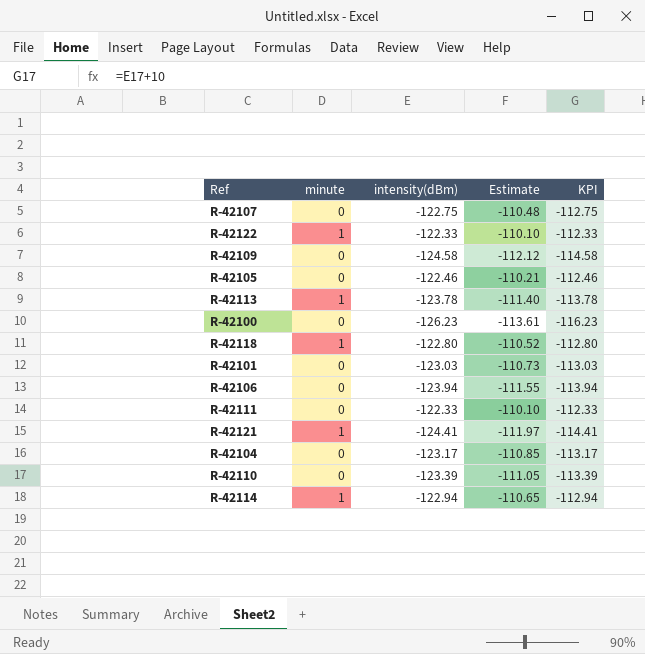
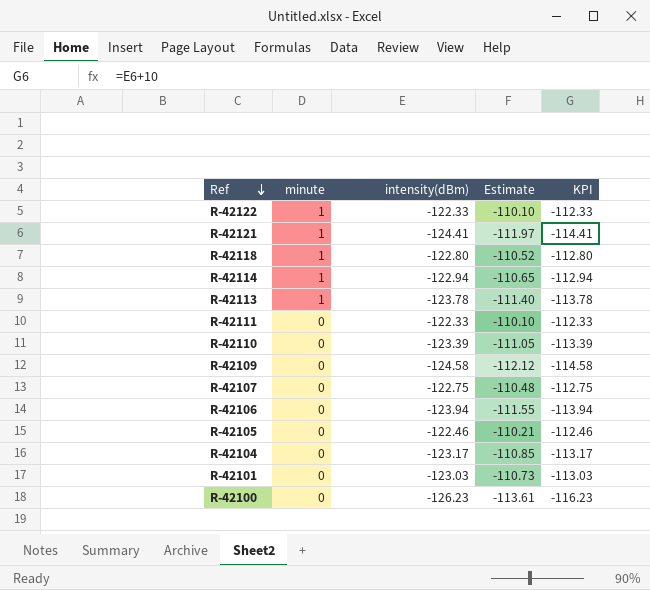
row order: none -> Ref descending

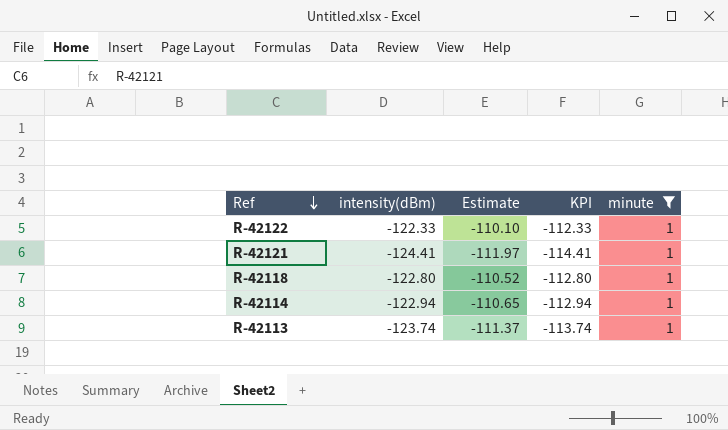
filter: none -> minute = 1
column minute | position: 2 -> 5
R-42113 | intensity(dBm): -123.78 -> -123.74
R-42113 | Estimate: -111.40 -> -111.37
R-42113 | KPI: -113.78 -> -113.74

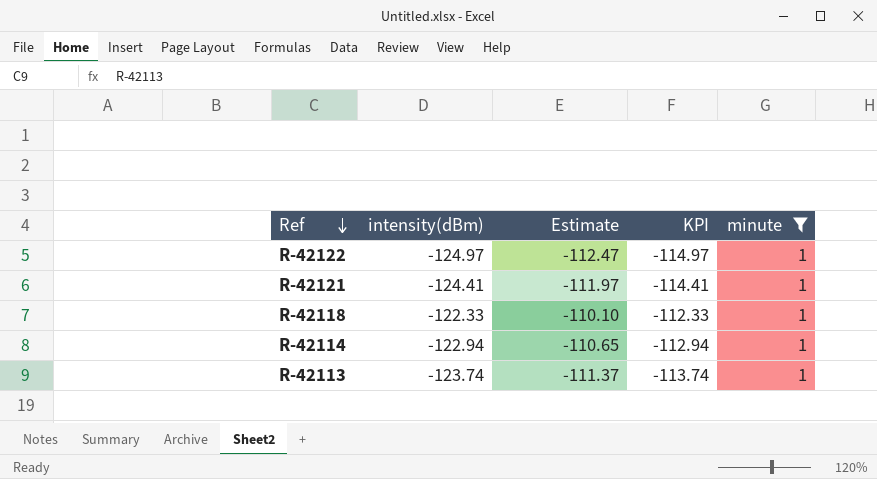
R-42122 | intensity(dBm): -122.33 -> -124.97
R-42122 | Estimate: -110.10 -> -112.47
R-42122 | KPI: -112.33 -> -114.97
R-42118 | intensity(dBm): -122.80 -> -122.33
R-42118 | Estimate: -110.52 -> -110.10
R-42118 | KPI: -112.80 -> -112.33

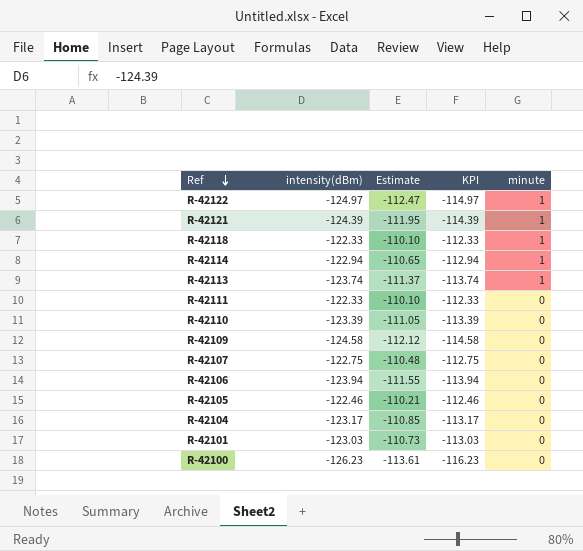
filter: minute = 1 -> none
R-42121 | intensity(dBm): -124.41 -> -124.39
R-42121 | Estimate: -111.97 -> -111.95
R-42121 | KPI: -114.41 -> -114.39

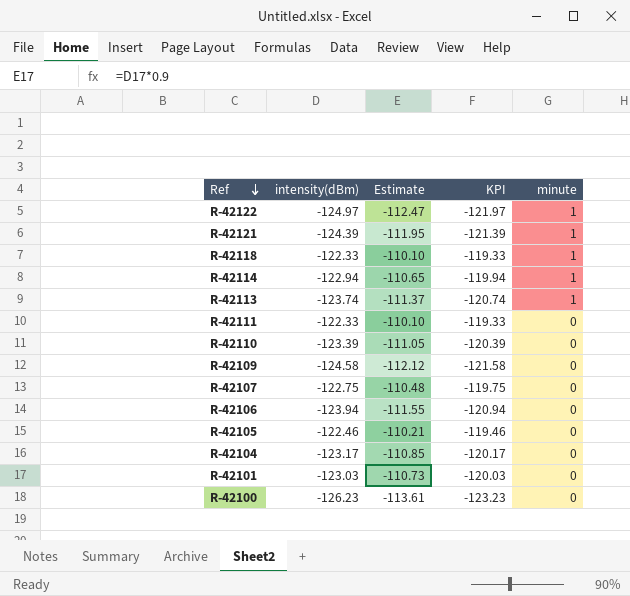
column KPI | formula: [intensity(dBm)] + 10 -> [intensity(dBm)] + 3

